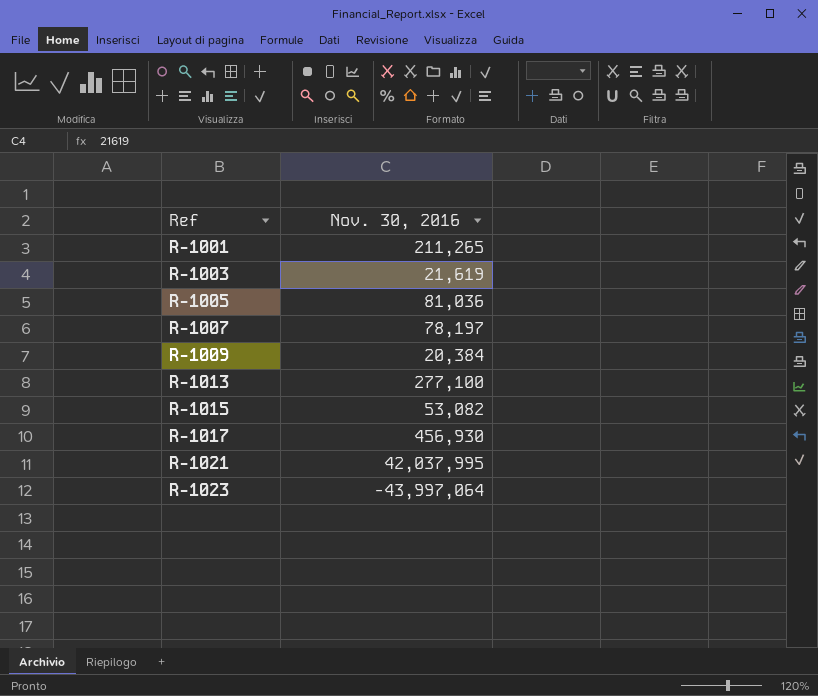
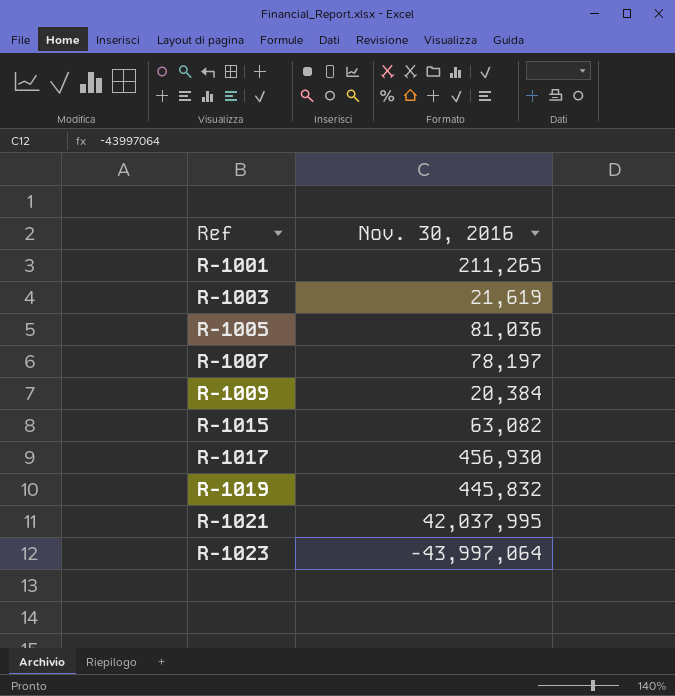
row R-1013: 277,100 -> none
R-1015 | Nov. 30, 2016: 53,082 -> 63,082
row R-1019: none -> 445,832

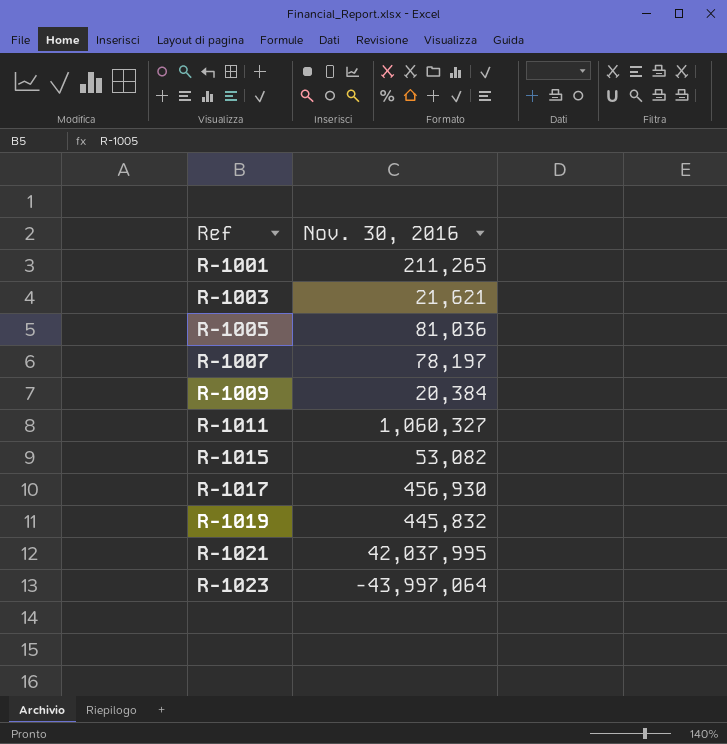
R-1003 | Nov. 30, 2016: 21,619 -> 21,621
row R-1011: none -> 1,060,327
R-1015 | Nov. 30, 2016: 63,082 -> 53,082

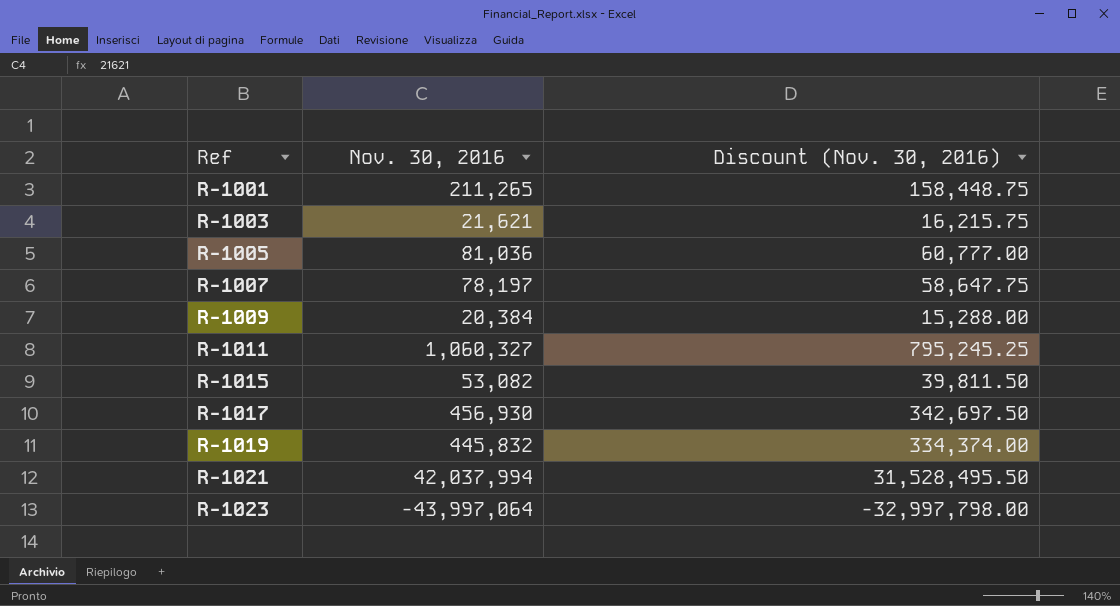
column Discount (Nov. 30, 2016) | formula: none -> [Nov. 30, 2016] * 0.75
R-1021 | Nov. 30, 2016: 42,037,995 -> 42,037,994

